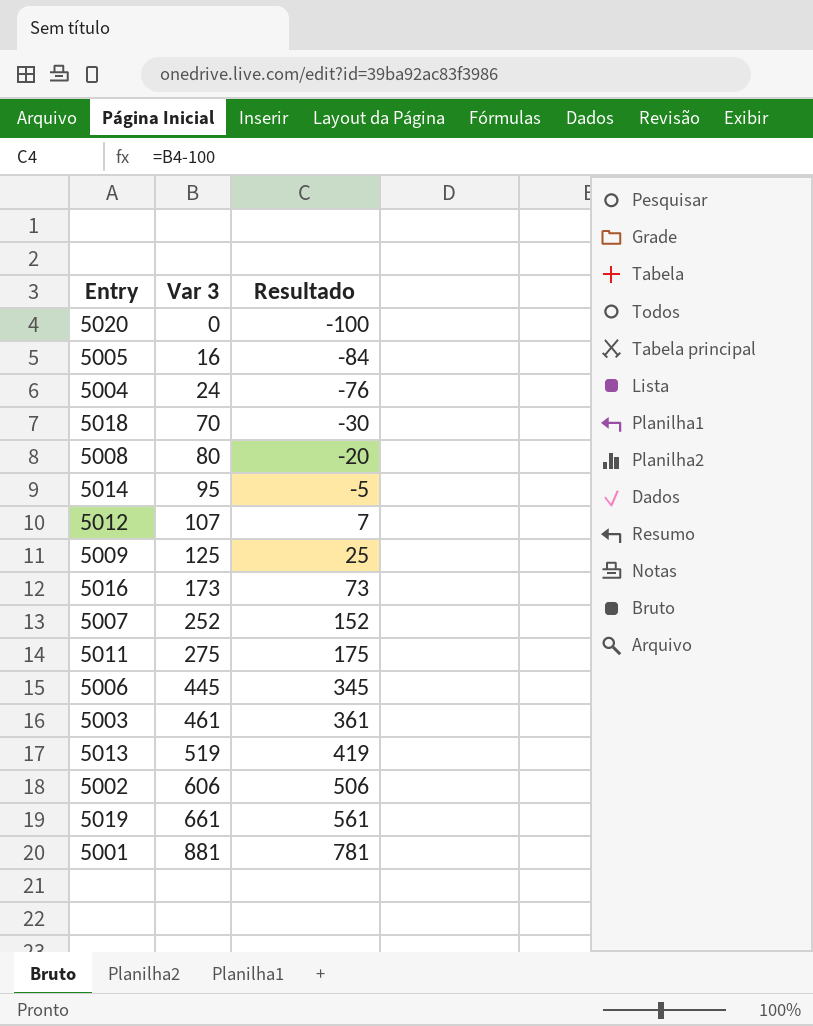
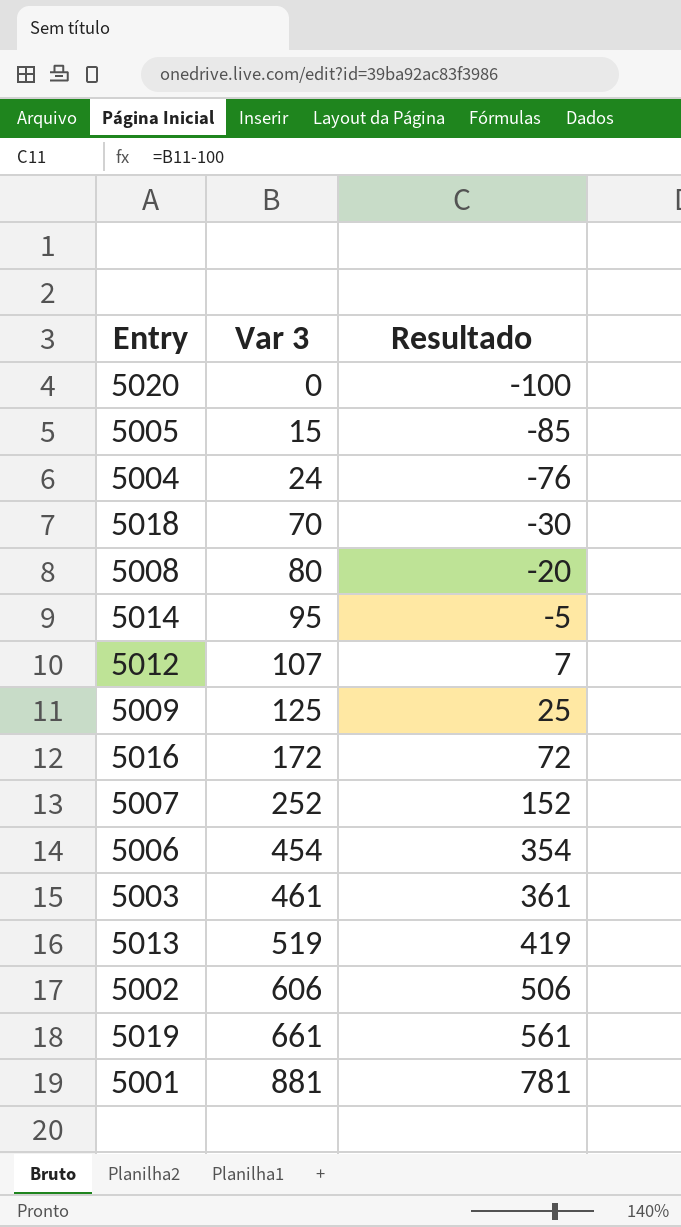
row 5011: 275 | 175 -> none
5005 | Var 3: 16 -> 15
5005 | Resultado: -84 -> -85
5016 | Var 3: 173 -> 172
5016 | Resultado: 73 -> 72
5006 | Var 3: 445 -> 454
5006 | Resultado: 345 -> 354

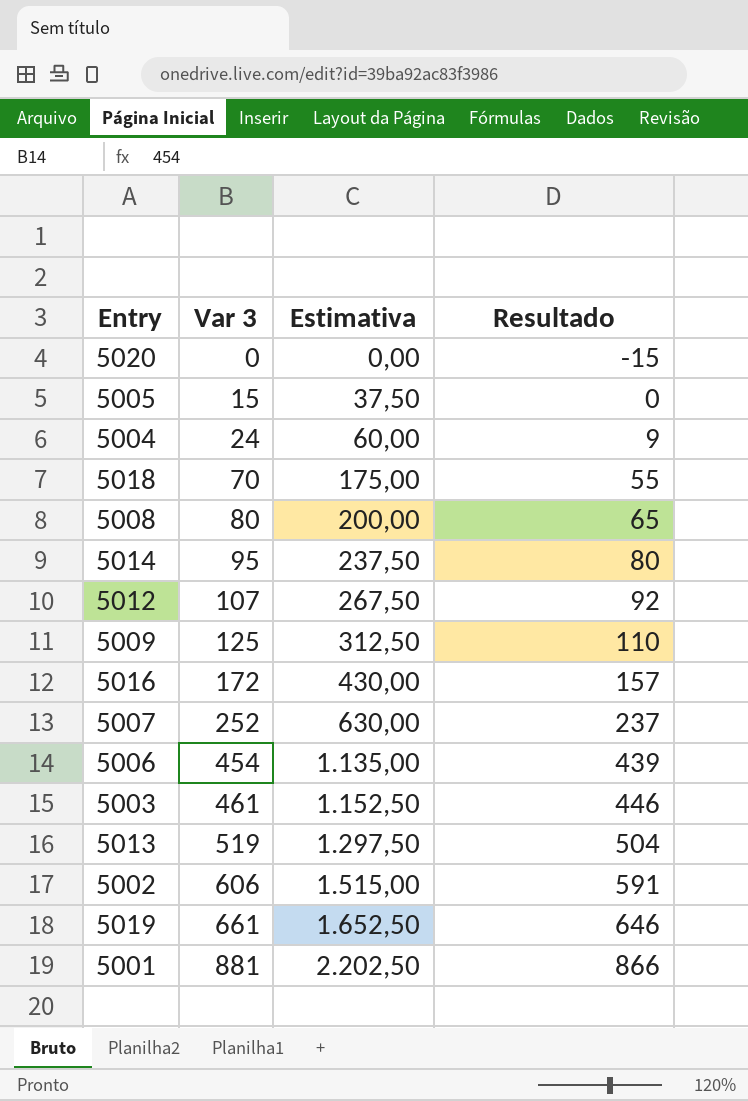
column Estimativa | formula: none -> [Var 3] * 2,5
column Resultado | formula: [Var 3] - 100 -> [Var 3] - 15

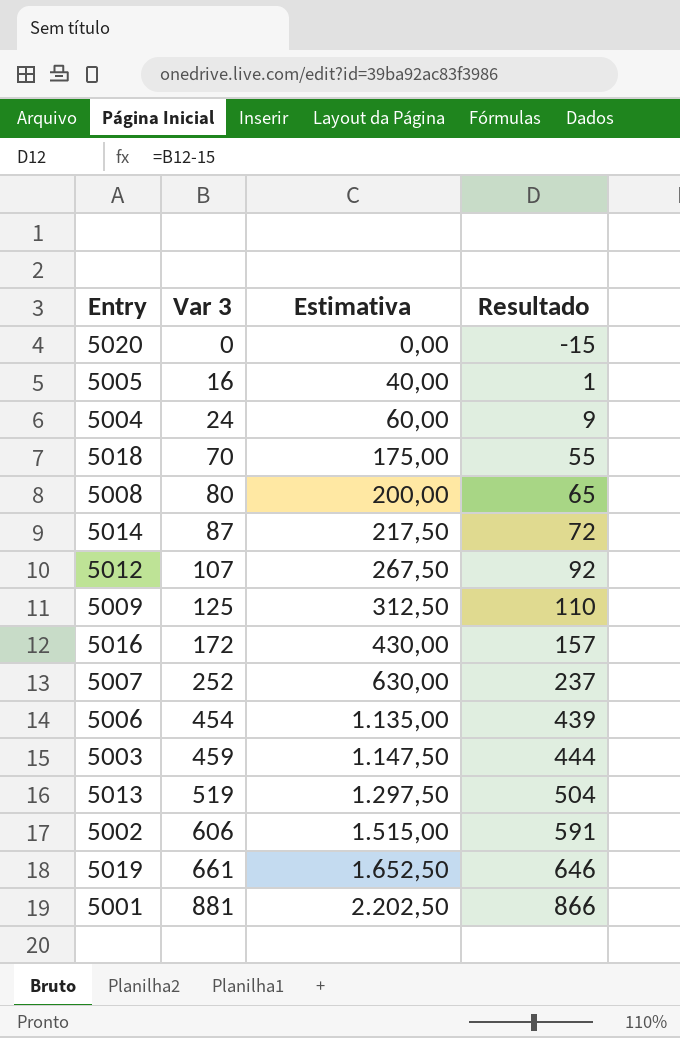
5005 | Var 3: 15 -> 16
5005 | Estimativa: 37,50 -> 40,00
5005 | Resultado: 0 -> 1
5014 | Var 3: 95 -> 87
5014 | Estimativa: 237,50 -> 217,50
5014 | Resultado: 80 -> 72
5003 | Var 3: 461 -> 459
5003 | Estimativa: 1.152,50 -> 1.147,50
5003 | Resultado: 446 -> 444

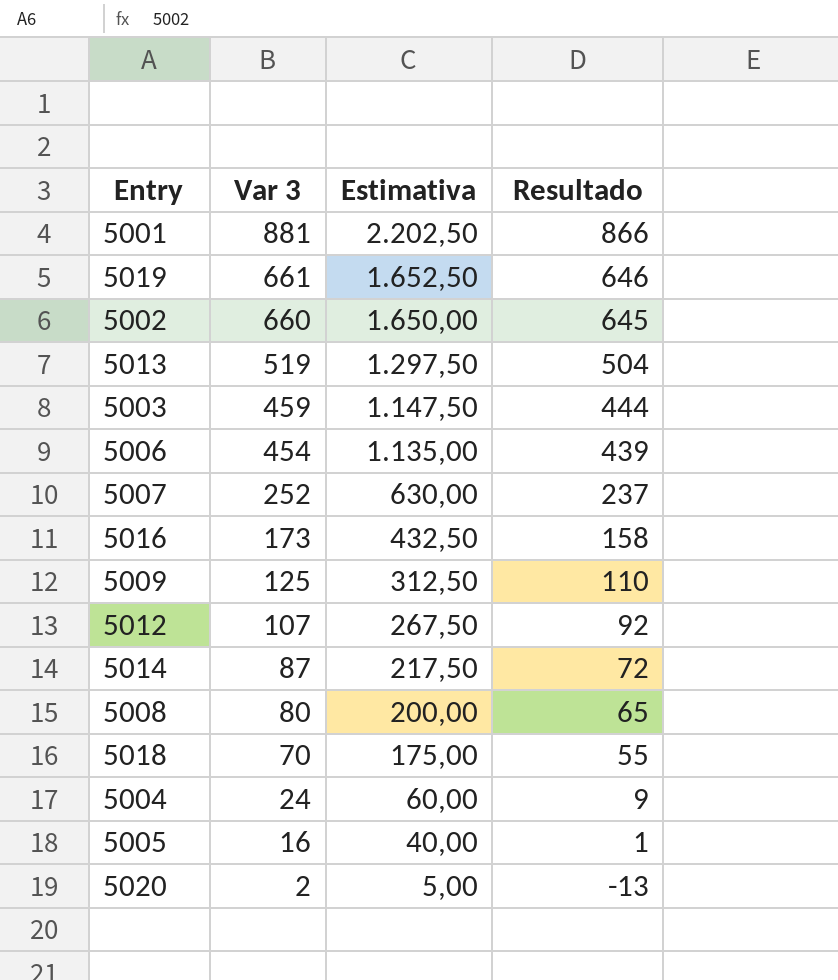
row order: Var 3 ascending -> Var 3 descending
5002 | Var 3: 606 -> 660
5002 | Estimativa: 1.515,00 -> 1.650,00
5002 | Resultado: 591 -> 645
5016 | Var 3: 172 -> 173
5016 | Estimativa: 430,00 -> 432,50
5016 | Resultado: 157 -> 158
5020 | Var 3: 0 -> 2
5020 | Estimativa: 0,00 -> 5,00
5020 | Resultado: -15 -> -13

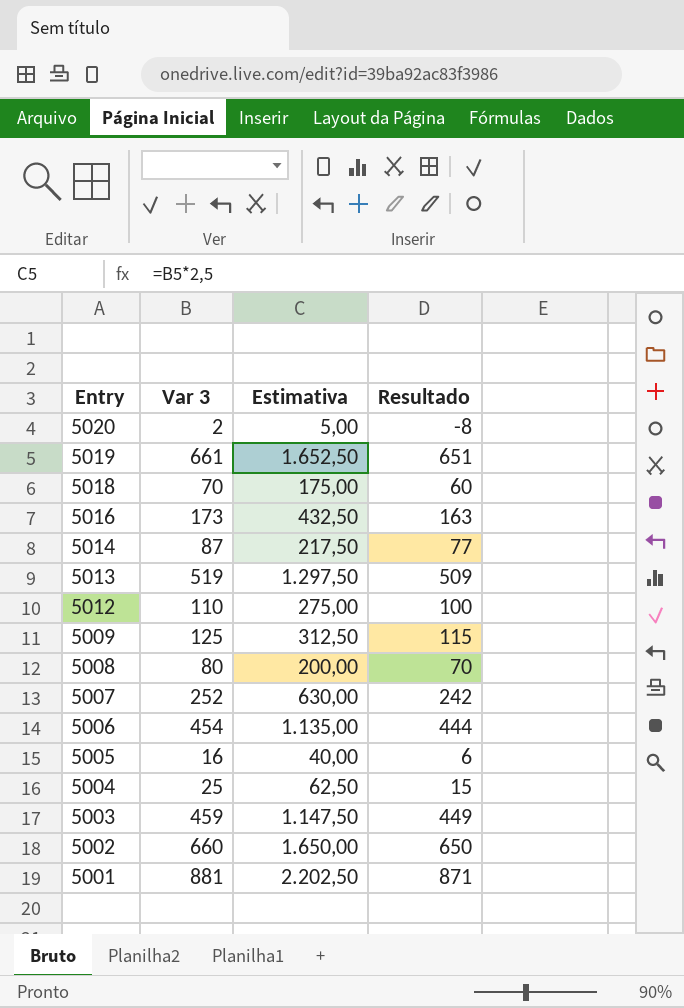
row order: Var 3 descending -> Entry descending
column Resultado | formula: [Var 3] - 15 -> [Var 3] - 10
5012 | Var 3: 107 -> 110
5012 | Estimativa: 267,50 -> 275,00
5004 | Var 3: 24 -> 25
5004 | Estimativa: 60,00 -> 62,50

